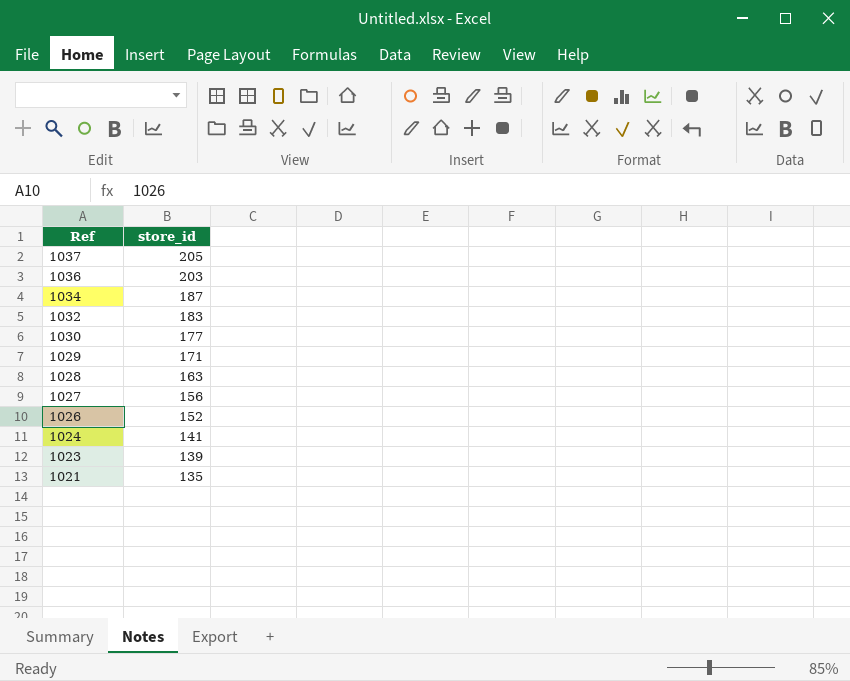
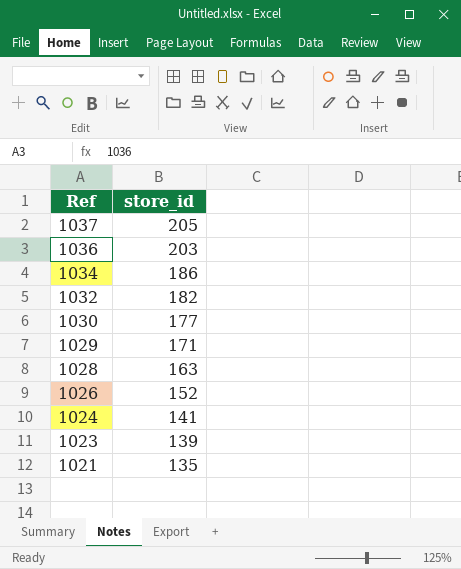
row 1027: 156 -> none
1034 | store_id: 187 -> 186
1032 | store_id: 183 -> 182

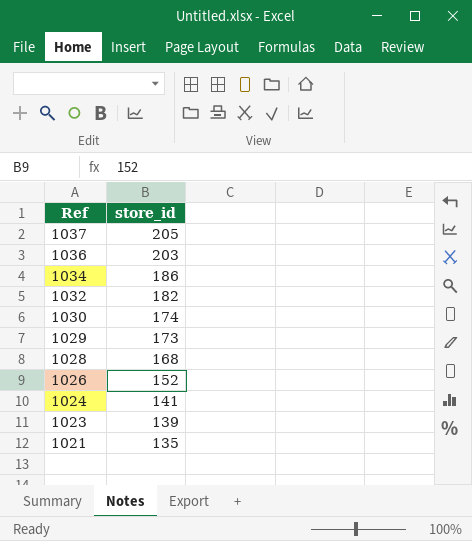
1030 | store_id: 177 -> 174
1029 | store_id: 171 -> 173
1028 | store_id: 163 -> 168

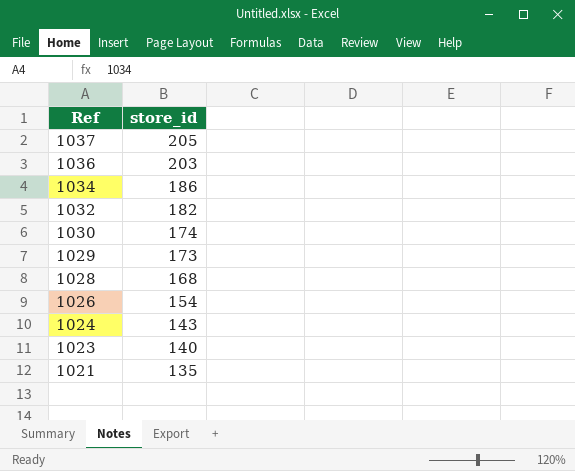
1026 | store_id: 152 -> 154
1024 | store_id: 141 -> 143
1023 | store_id: 139 -> 140

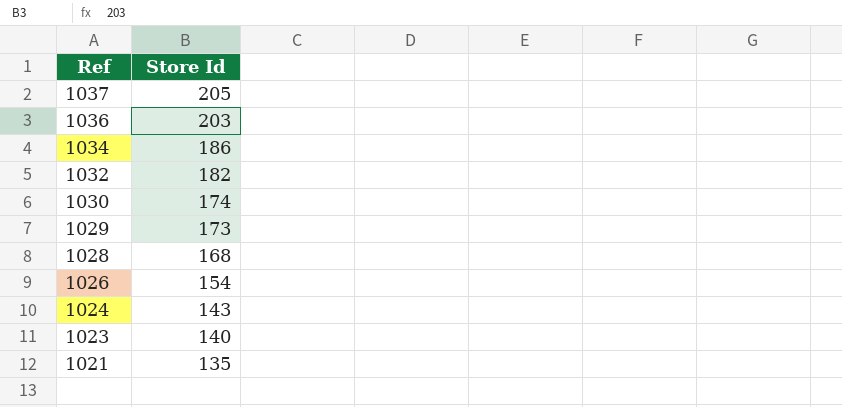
column name: store_id -> Store Id

